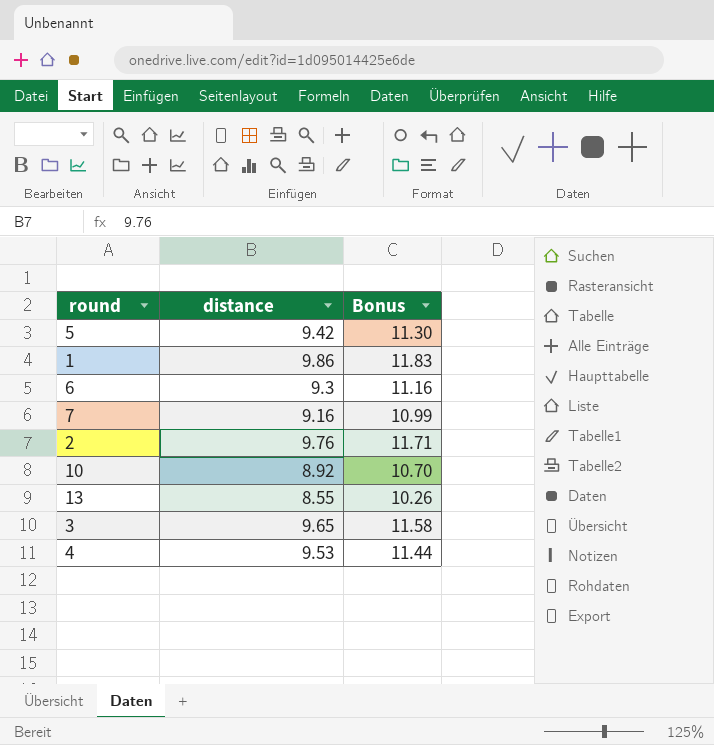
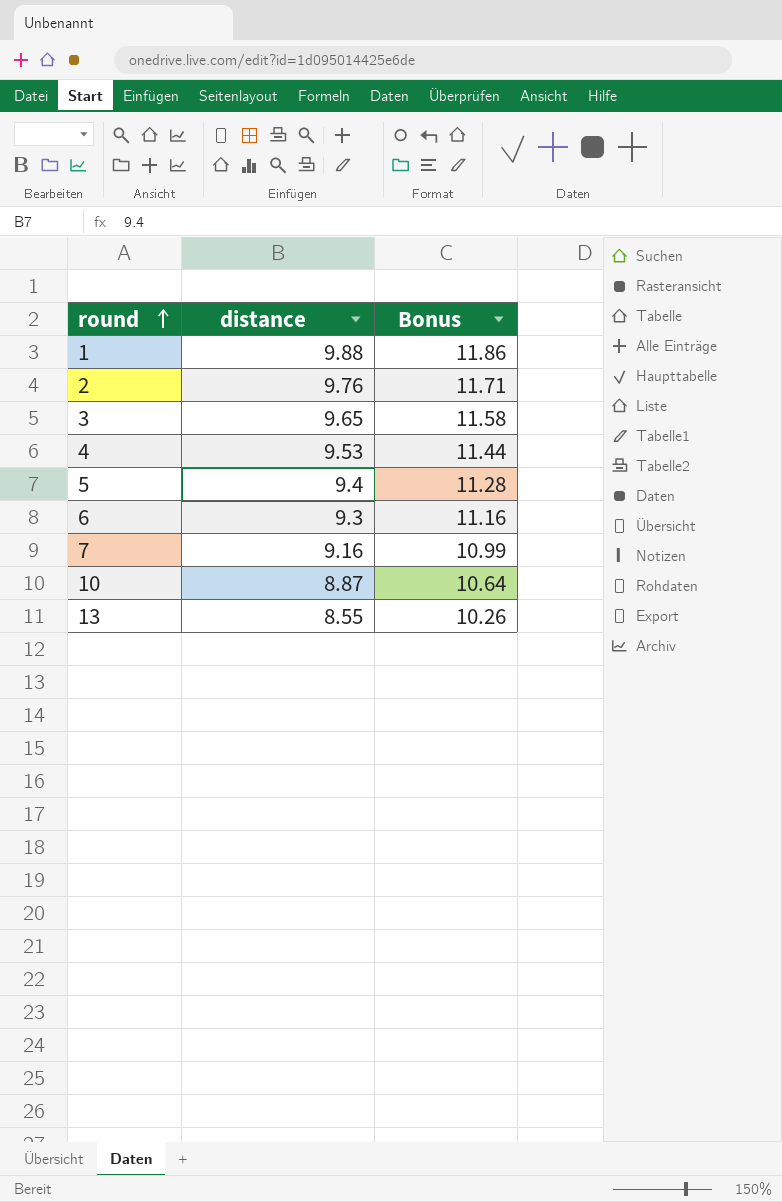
row order: none -> round ascending
1 | distance: 9.86 -> 9.88
1 | Bonus: 11.83 -> 11.86
5 | distance: 9.42 -> 9.4
5 | Bonus: 11.30 -> 11.28
10 | distance: 8.92 -> 8.87
10 | Bonus: 10.70 -> 10.64

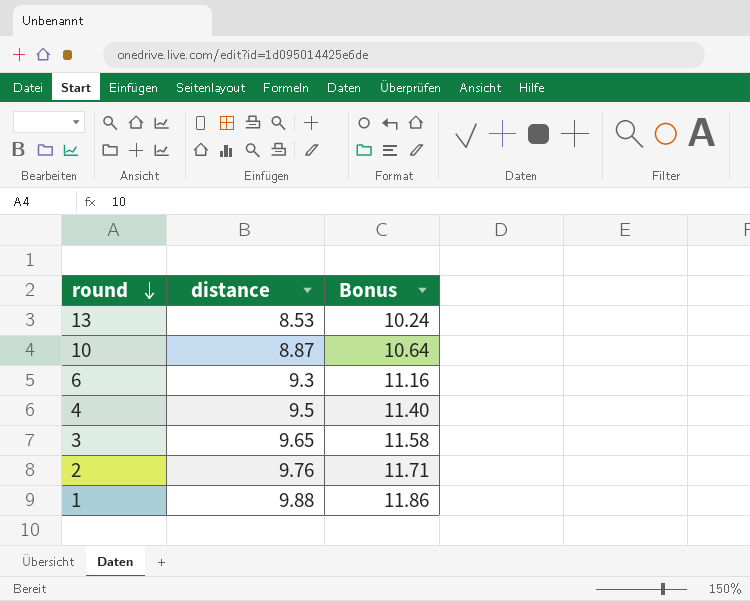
row order: round ascending -> round descending
row 5: 9.4 | 11.28 -> none
row 7: 9.16 | 10.99 -> none
13 | distance: 8.55 -> 8.53
13 | Bonus: 10.26 -> 10.24
4 | distance: 9.53 -> 9.5
4 | Bonus: 11.44 -> 11.40

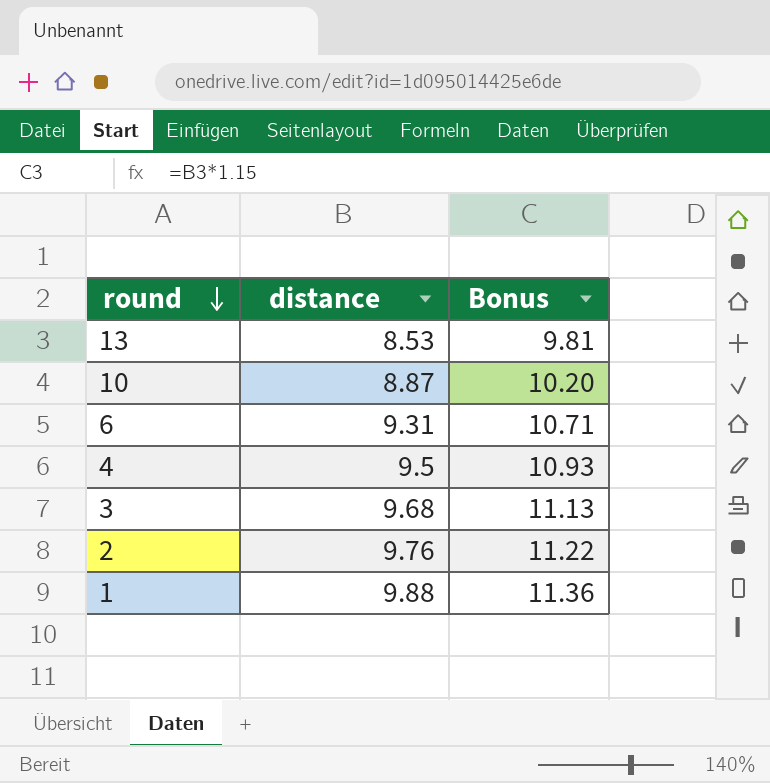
column Bonus | formula: [distance] * 1.2 -> [distance] * 1.15
6 | distance: 9.3 -> 9.31
3 | distance: 9.65 -> 9.68

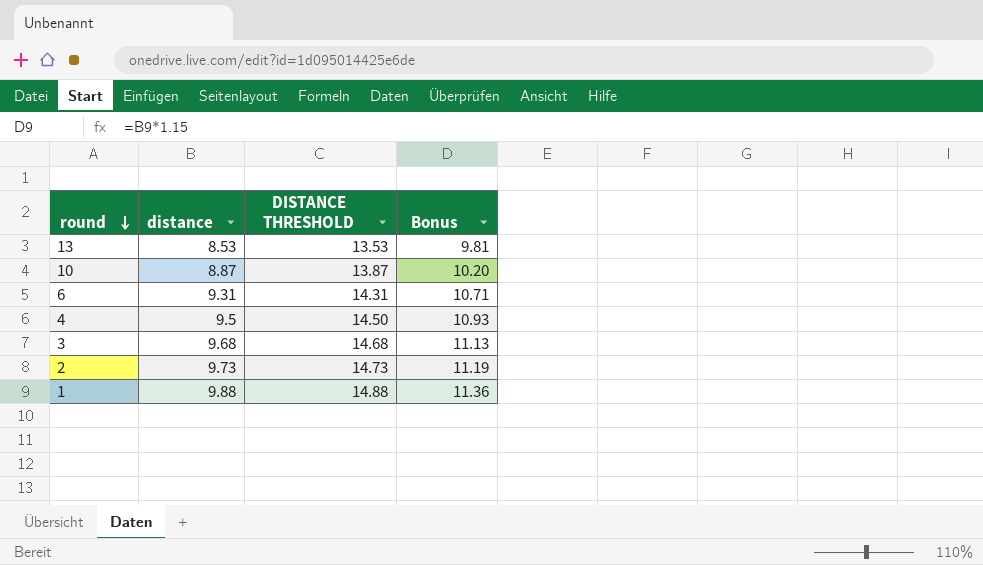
column DISTANCE THRESHOLD | formula: none -> [distance] + 5
2 | distance: 9.76 -> 9.73
2 | Bonus: 11.22 -> 11.19

